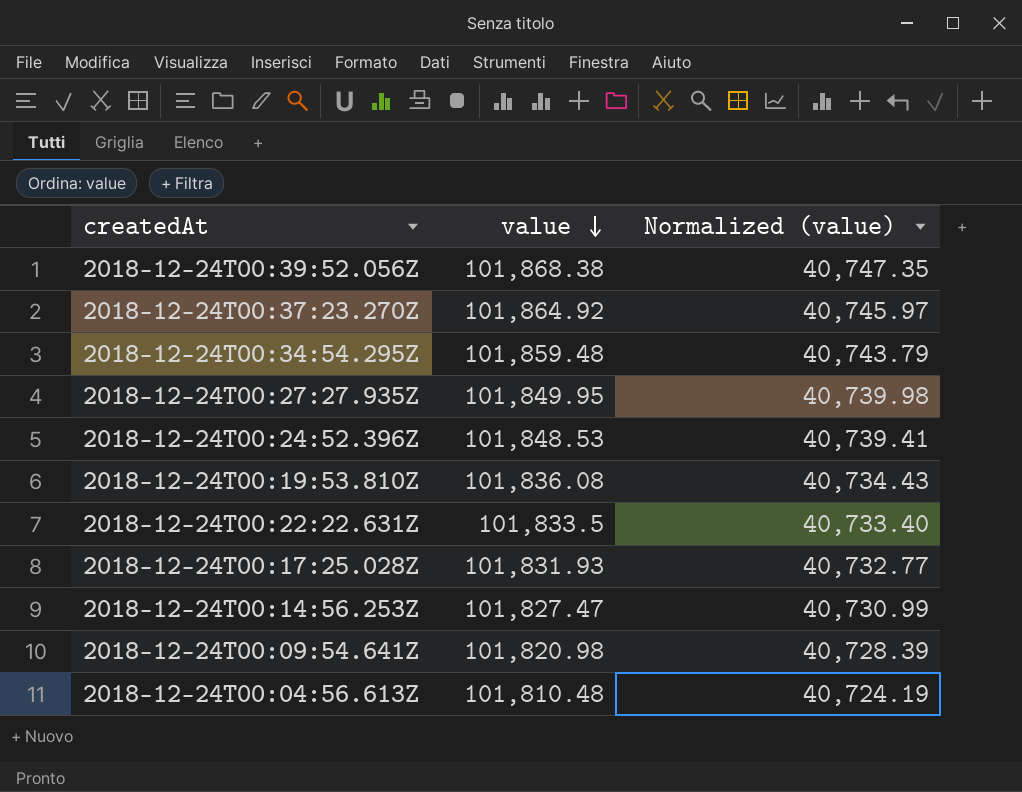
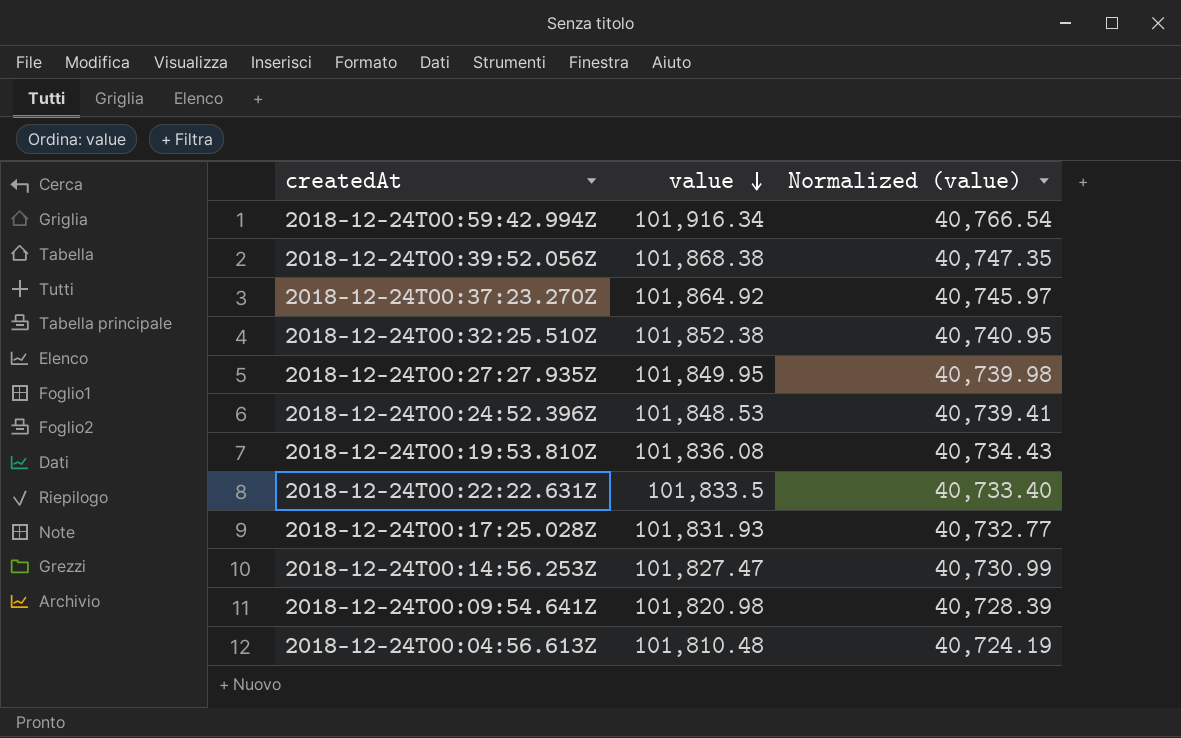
row 2018-12-24T00:34:54.295Z: 101,859.48 | 40,743.79 -> none
row 2018-12-24T00:59:42.994Z: none -> 101,916.34 | 40,766.54
row 2018-12-24T00:32:25.510Z: none -> 101,852.38 | 40,740.95

